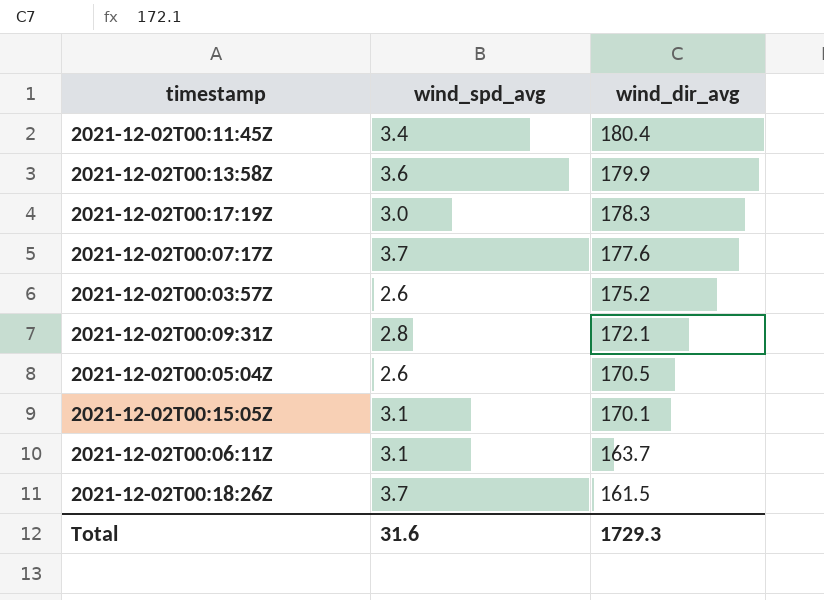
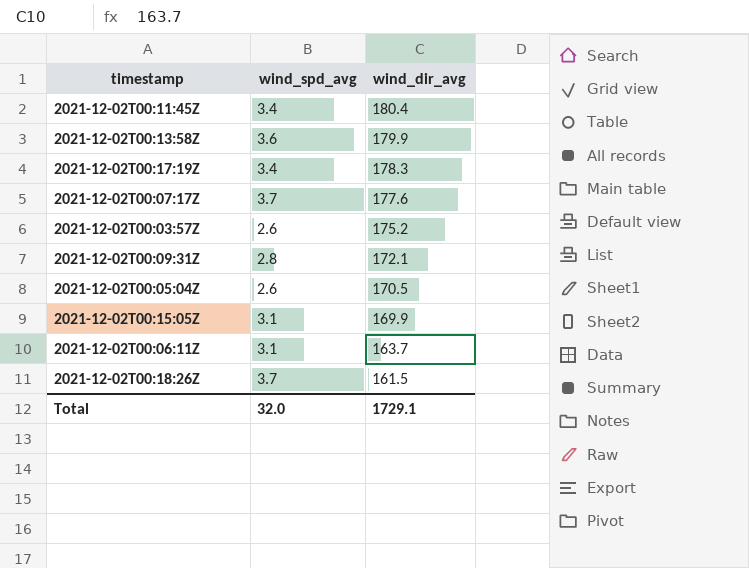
2021-12-02T00:17:19Z | wind_spd_avg: 3.0 -> 3.4
2021-12-02T00:15:05Z | wind_dir_avg: 170.1 -> 169.9
Total | wind_spd_avg: 31.6 -> 32.0
Total | wind_dir_avg: 1729.3 -> 1729.1

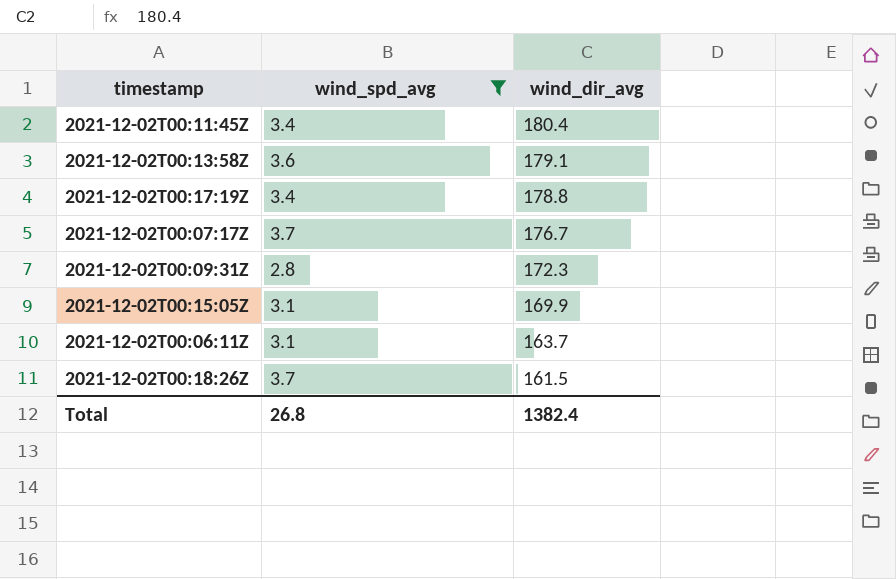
filter: none -> wind_spd_avg != 2.6
2021-12-02T00:13:58Z | wind_dir_avg: 179.9 -> 179.1
2021-12-02T00:17:19Z | wind_dir_avg: 178.3 -> 178.8
2021-12-02T00:07:17Z | wind_dir_avg: 177.6 -> 176.7
2021-12-02T00:09:31Z | wind_dir_avg: 172.1 -> 172.3
Total | wind_spd_avg: 32.0 -> 26.8
Total | wind_dir_avg: 1729.1 -> 1382.4

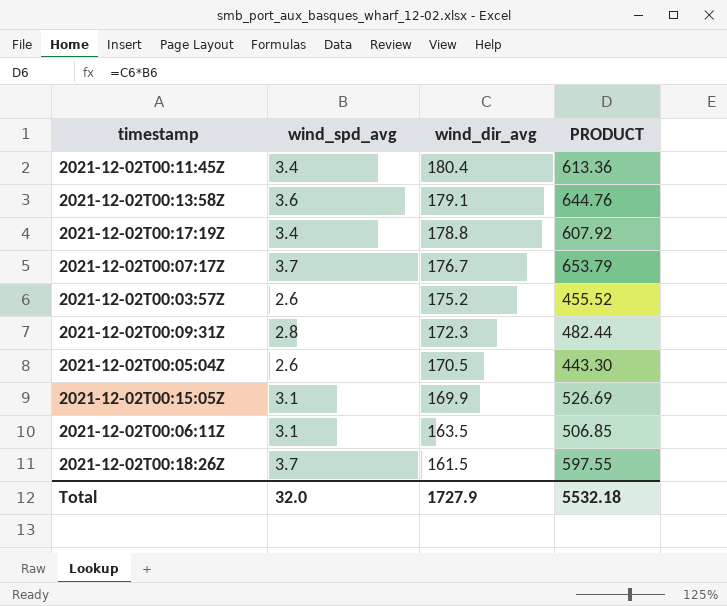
filter: wind_spd_avg != 2.6 -> none
column PRODUCT | formula: none -> [wind_spd_avg] * [wind_dir_avg]
2021-12-02T00:06:11Z | wind_dir_avg: 163.7 -> 163.5
Total | wind_spd_avg: 26.8 -> 32.0
Total | wind_dir_avg: 1382.4 -> 1727.9

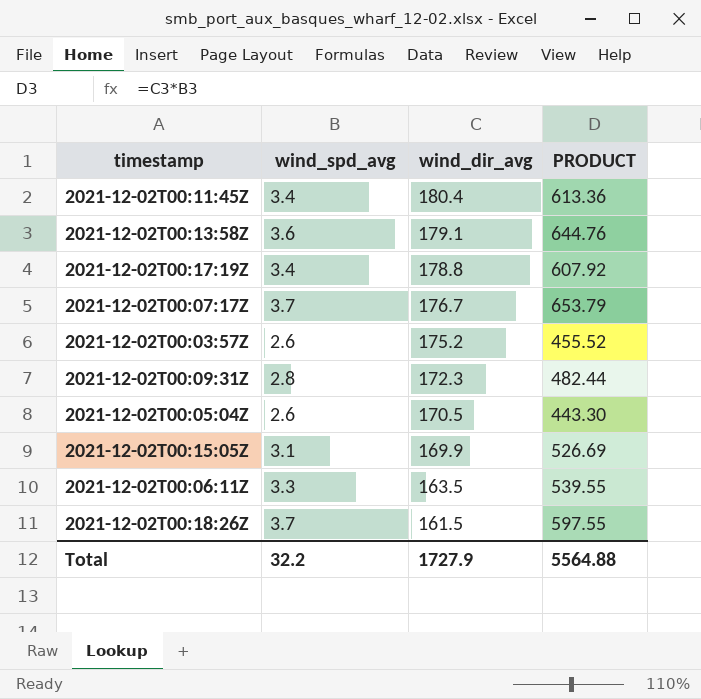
2021-12-02T00:06:11Z | wind_spd_avg: 3.1 -> 3.3
2021-12-02T00:06:11Z | PRODUCT: 506.85 -> 539.55
Total | wind_spd_avg: 32.0 -> 32.2
Total | PRODUCT: 5532.18 -> 5564.88

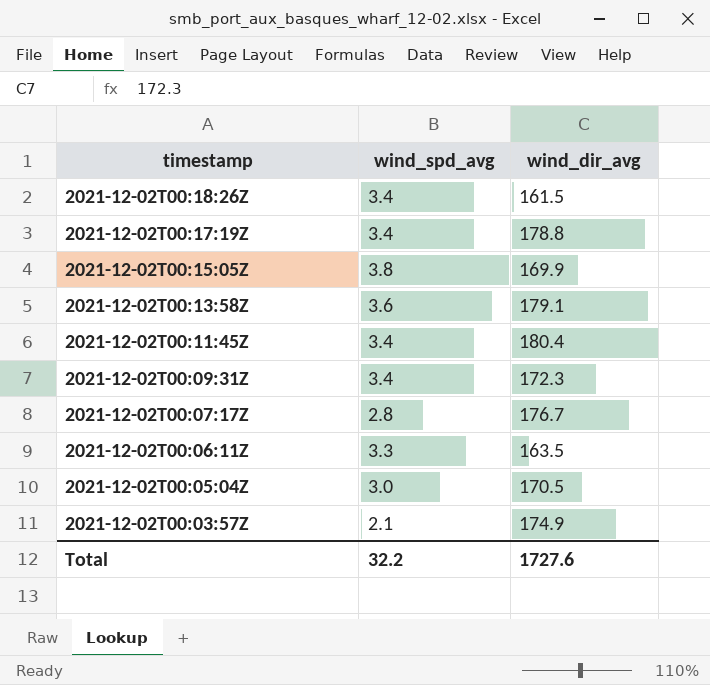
row order: wind_dir_avg descending -> timestamp descending
column PRODUCT | formula: [wind_spd_avg] * [wind_dir_avg] -> none
2021-12-02T00:18:26Z | wind_spd_avg: 3.7 -> 3.4
2021-12-02T00:15:05Z | wind_spd_avg: 3.1 -> 3.8
2021-12-02T00:09:31Z | wind_spd_avg: 2.8 -> 3.4
2021-12-02T00:07:17Z | wind_spd_avg: 3.7 -> 2.8
2021-12-02T00:05:04Z | wind_spd_avg: 2.6 -> 3.0
2021-12-02T00:03:57Z | wind_spd_avg: 2.6 -> 2.1
2021-12-02T00:03:57Z | wind_dir_avg: 175.2 -> 174.9
Total | wind_dir_avg: 1727.9 -> 1727.6

